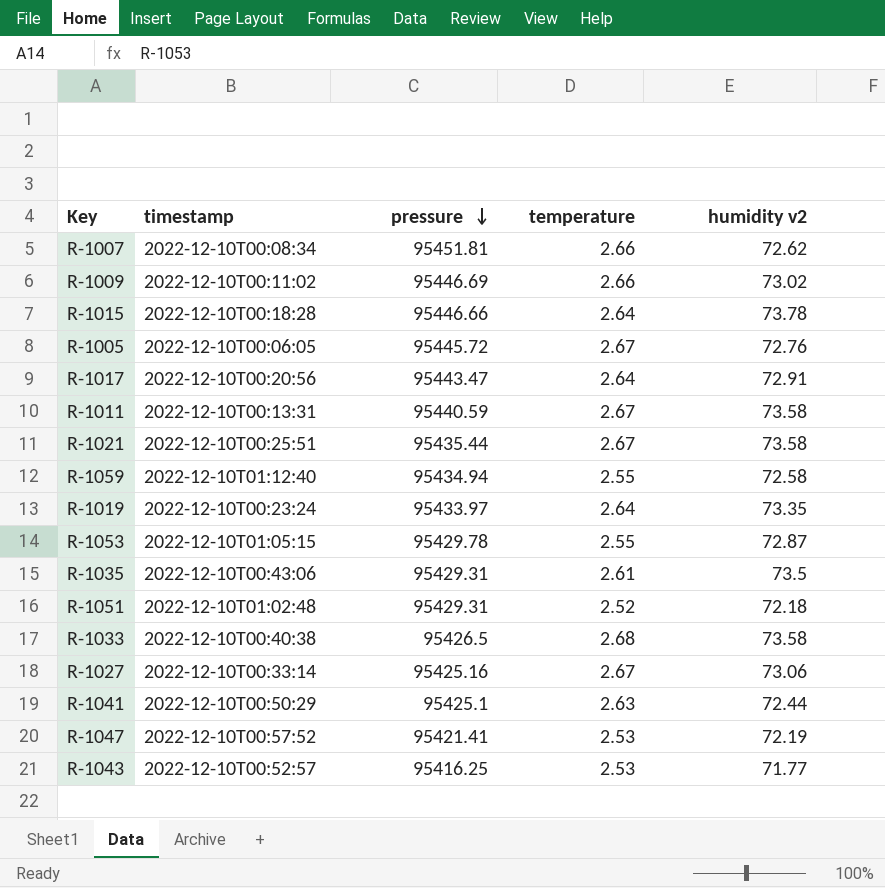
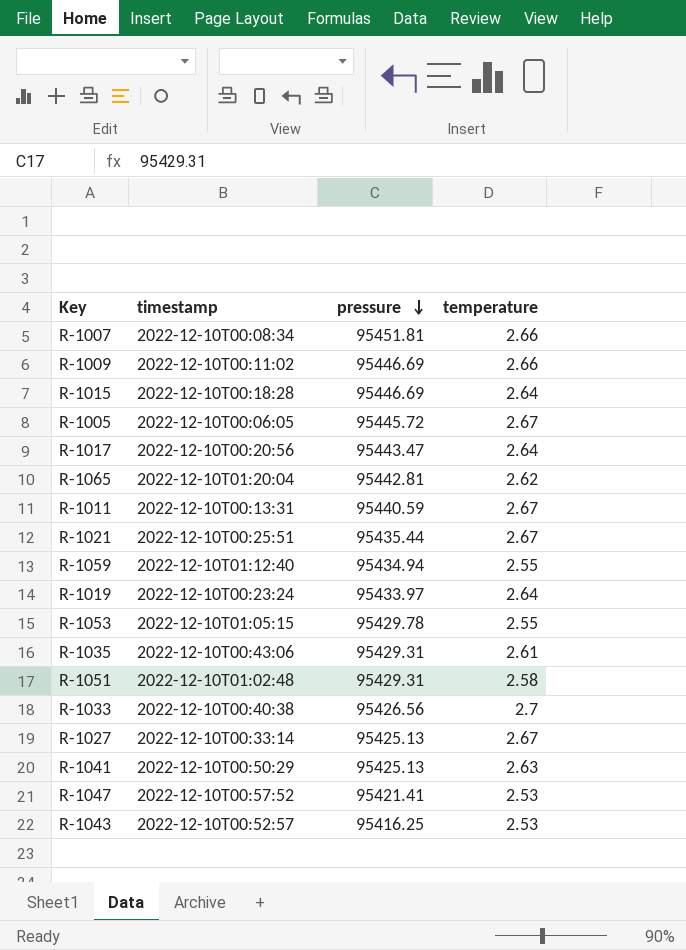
column humidity v2 | position: 5 -> none
R-1015 | pressure: 95446.66 -> 95446.69
row R-1065: none -> 2022-12-10T01:20:04 | 95442.81 | 2.62
R-1051 | temperature: 2.52 -> 2.58
R-1033 | pressure: 95426.5 -> 95426.56
R-1033 | temperature: 2.68 -> 2.7
R-1027 | pressure: 95425.16 -> 95425.13
R-1041 | pressure: 95425.1 -> 95425.13

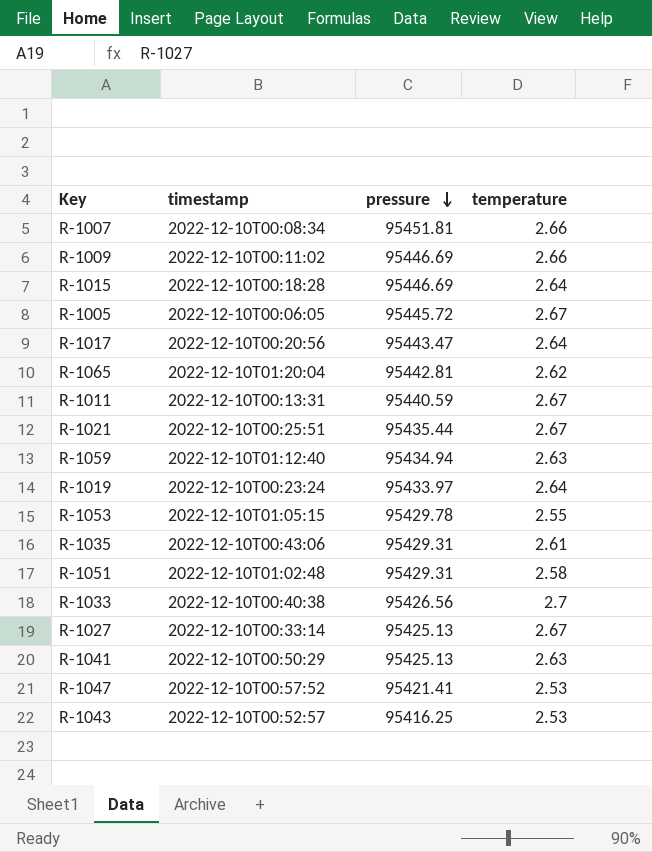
R-1059 | temperature: 2.55 -> 2.63

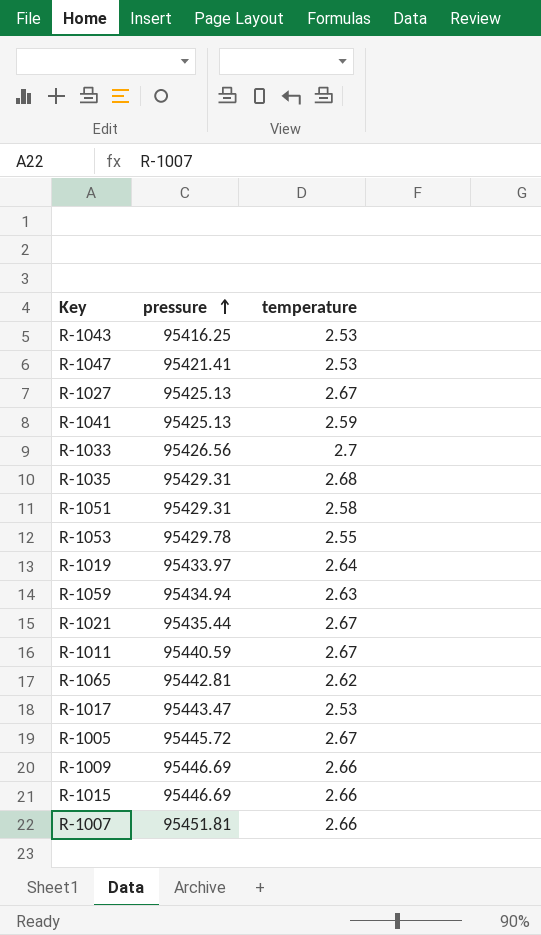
row order: pressure descending -> pressure ascending
column timestamp | position: 2 -> none
R-1041 | temperature: 2.63 -> 2.59
R-1035 | temperature: 2.61 -> 2.68
R-1017 | temperature: 2.64 -> 2.53
R-1015 | temperature: 2.64 -> 2.66

